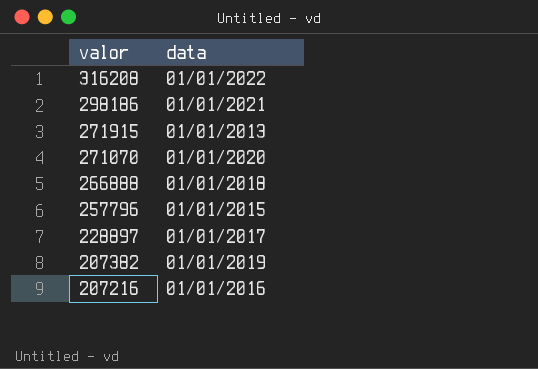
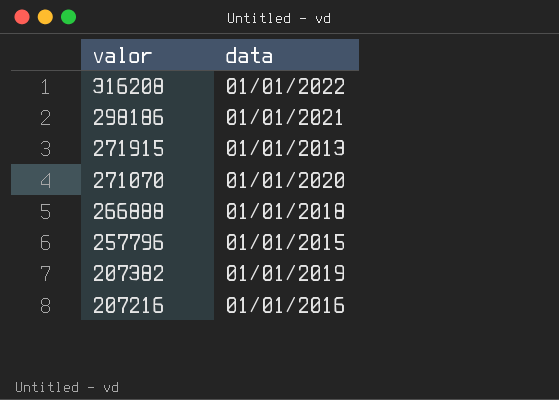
row 228897: 01/01/2017 -> none

